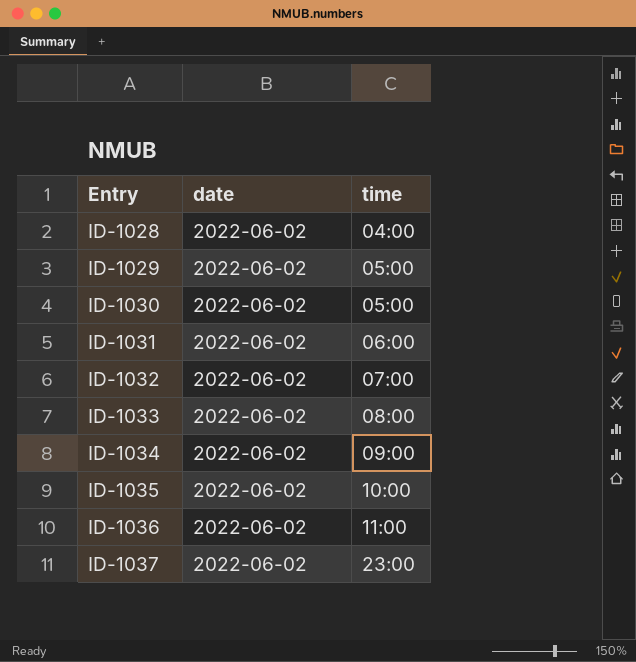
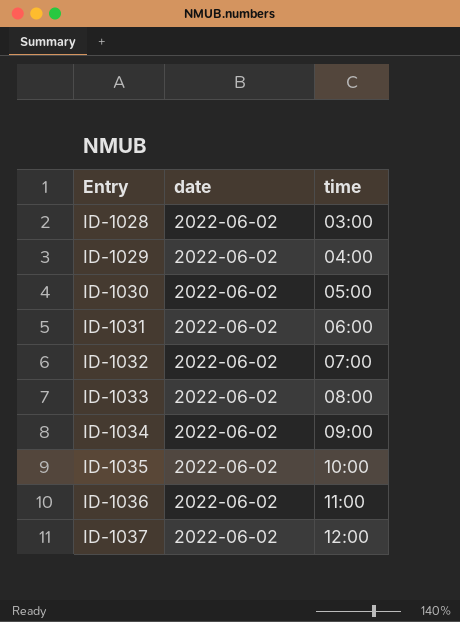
ID-1028 | time: 04:00 -> 03:00
ID-1029 | time: 05:00 -> 04:00
ID-1037 | time: 23:00 -> 12:00

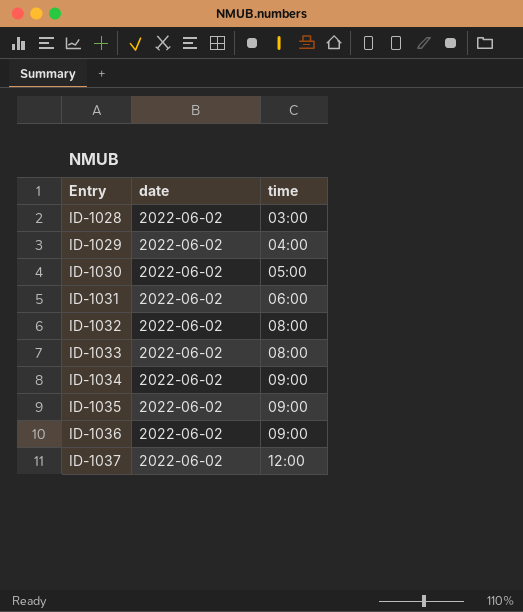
ID-1032 | time: 07:00 -> 08:00
ID-1035 | time: 10:00 -> 09:00
ID-1036 | time: 11:00 -> 09:00

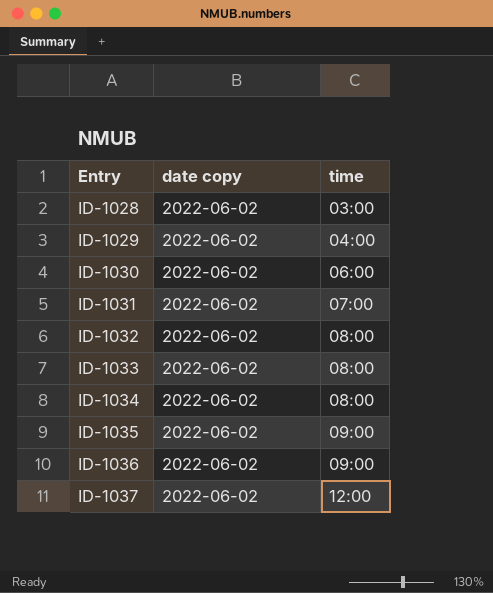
column name: date -> date copy
ID-1030 | time: 05:00 -> 06:00
ID-1031 | time: 06:00 -> 07:00
ID-1034 | time: 09:00 -> 08:00

